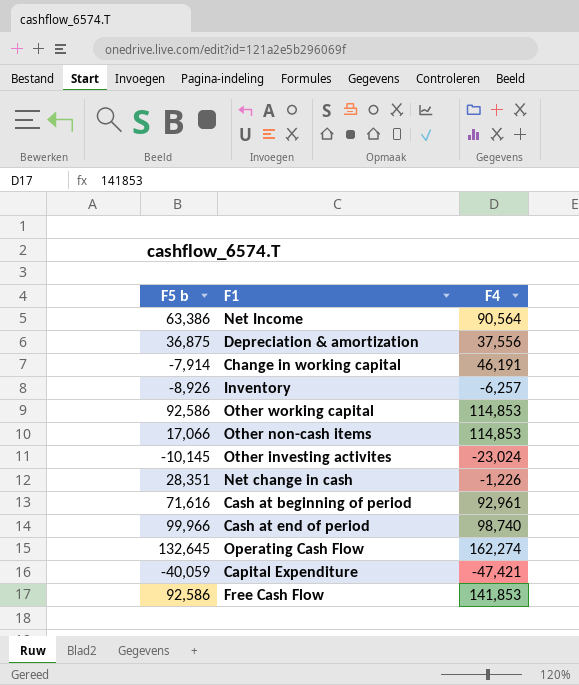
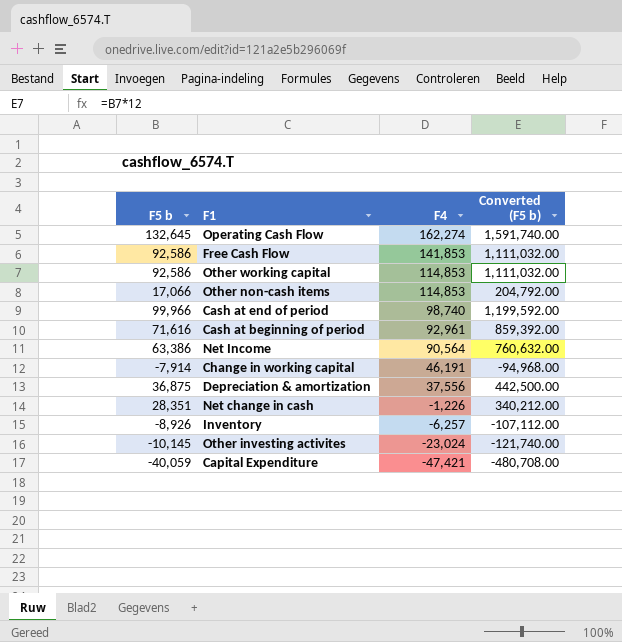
row order: none -> F4 descending
column Converted (F5 b) | formula: none -> [F5 b] * 12

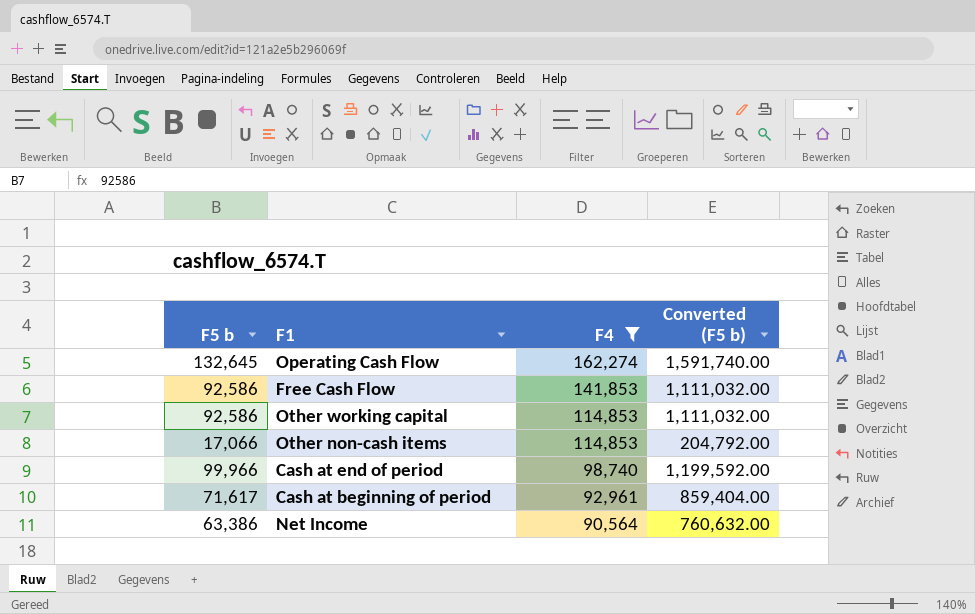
filter: none -> F4 >= 90,564
Cash at beginning of period | F5 b: 71,616 -> 71,617
Cash at beginning of period | Converted (F5 b): 859,392.00 -> 859,404.00

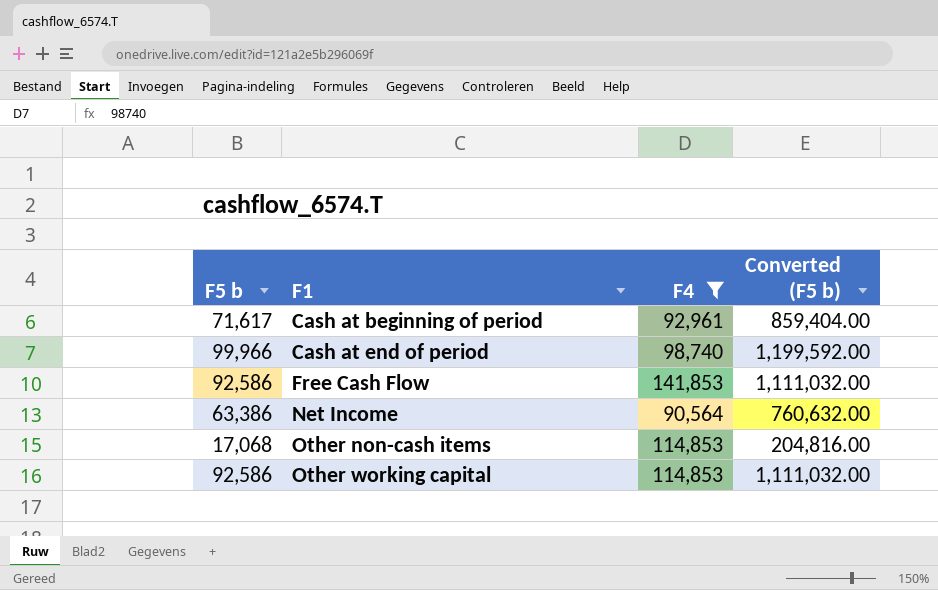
row order: F4 descending -> F1 ascending
row Operating Cash Flow: 132,645 | 162,274 | 1,591,740.00 -> none
Other non-cash items | F5 b: 17,066 -> 17,068
Other non-cash items | Converted (F5 b): 204,792.00 -> 204,816.00

